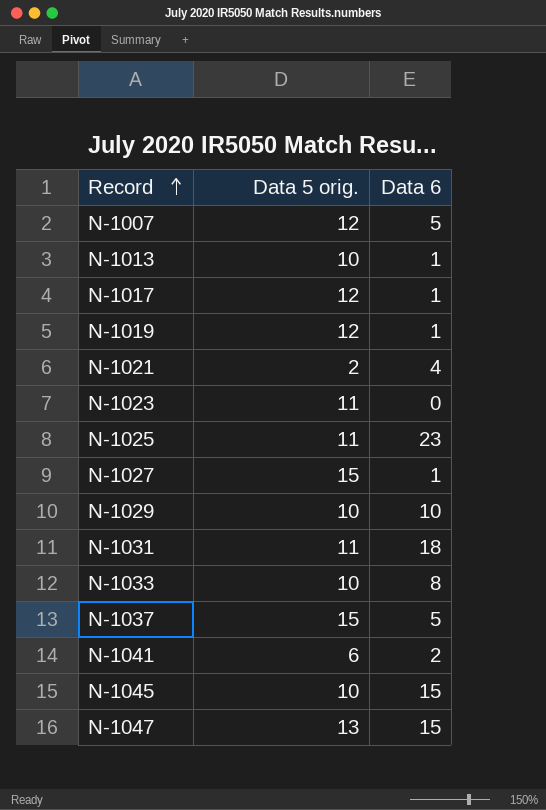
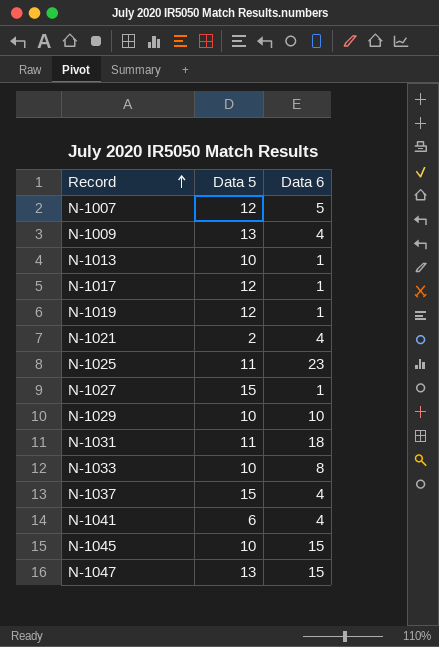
column name: Data 5 orig. -> Data 5
row N-1023: 11 | 0 -> none
row N-1009: none -> 13 | 4
N-1037 | Data 6: 5 -> 4
N-1041 | Data 6: 2 -> 4

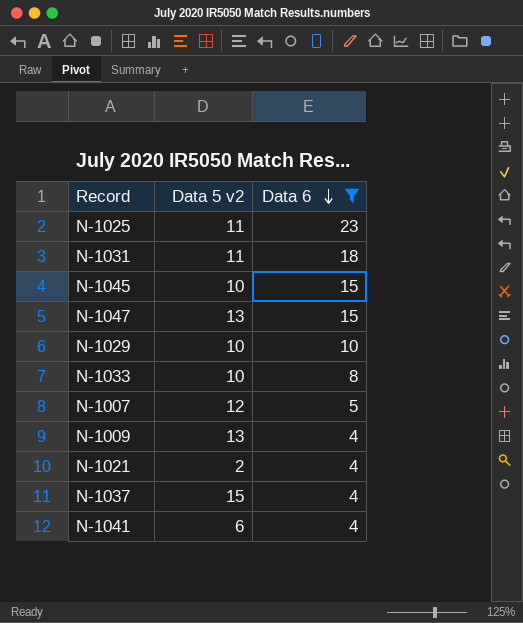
filter: none -> Data 6 != 1
row order: Record ascending -> Data 6 descending
column name: Data 5 -> Data 5 v2

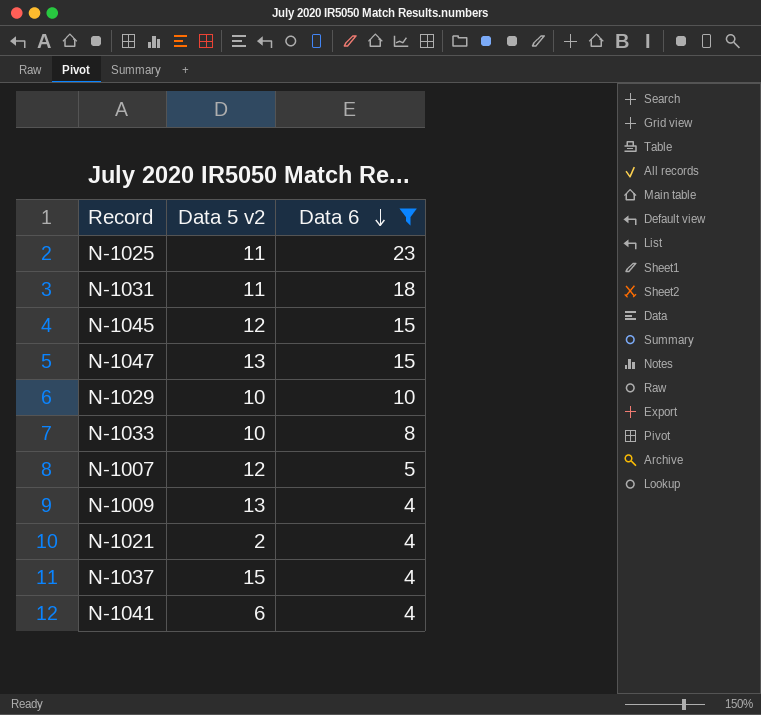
N-1045 | Data 5 v2: 10 -> 12

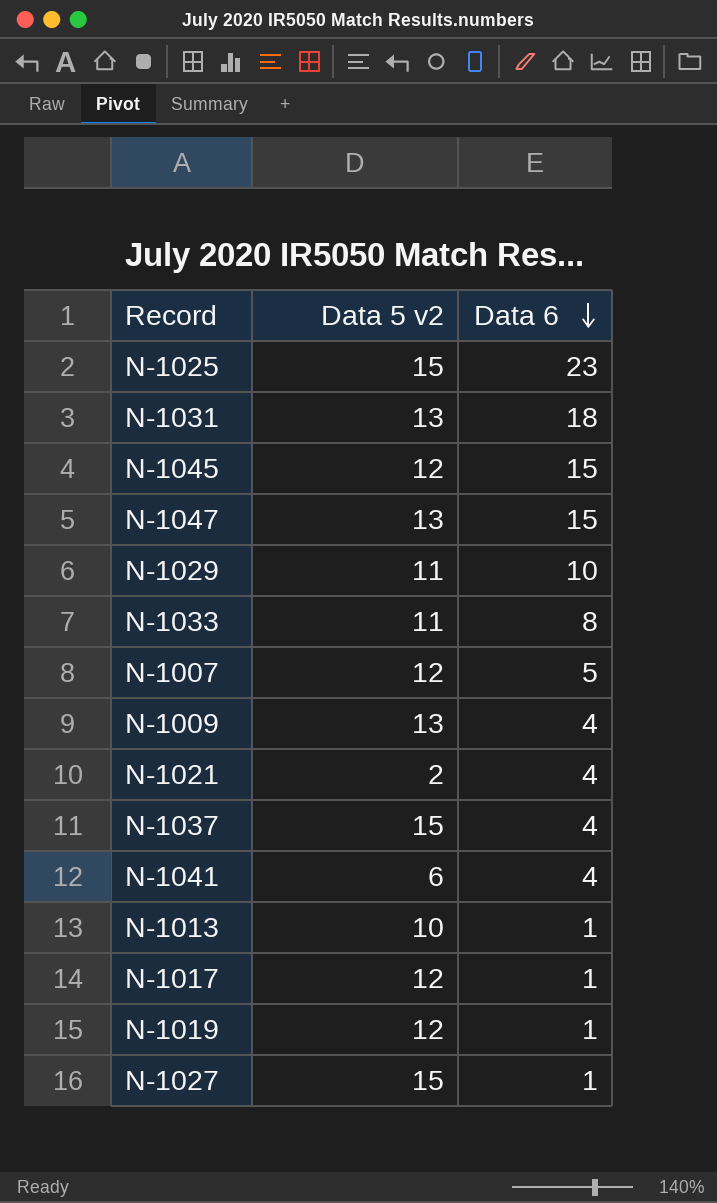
filter: Data 6 != 1 -> none
N-1025 | Data 5 v2: 11 -> 15
N-1031 | Data 5 v2: 11 -> 13
N-1029 | Data 5 v2: 10 -> 11
N-1033 | Data 5 v2: 10 -> 11

